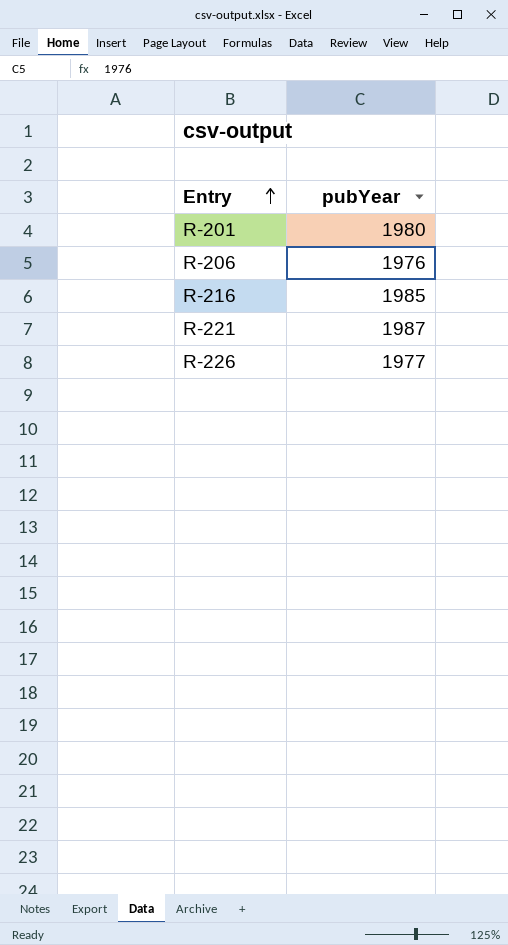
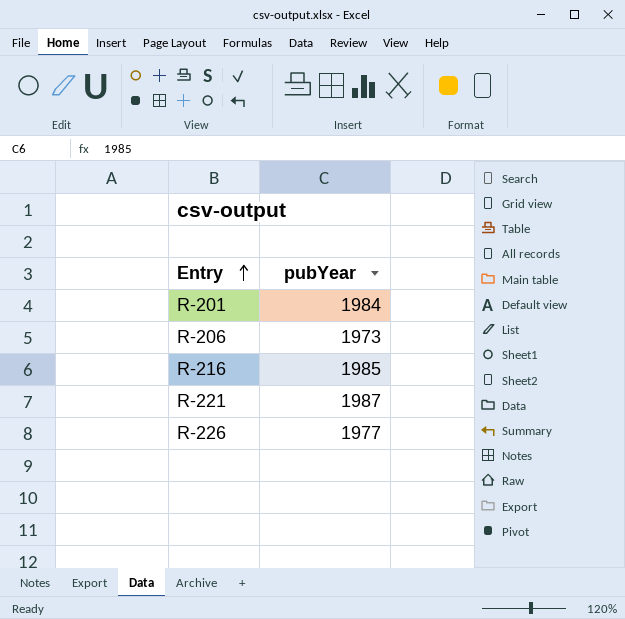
R-201 | pubYear: 1980 -> 1984
R-206 | pubYear: 1976 -> 1973

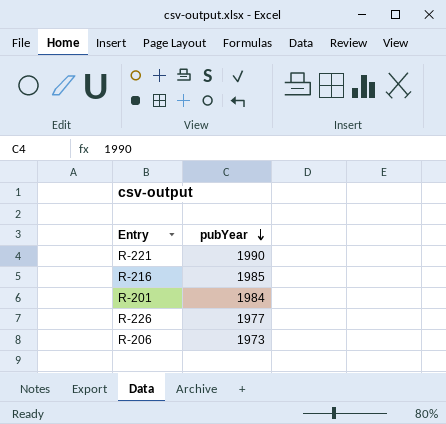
row order: Entry ascending -> pubYear descending
R-221 | pubYear: 1987 -> 1990

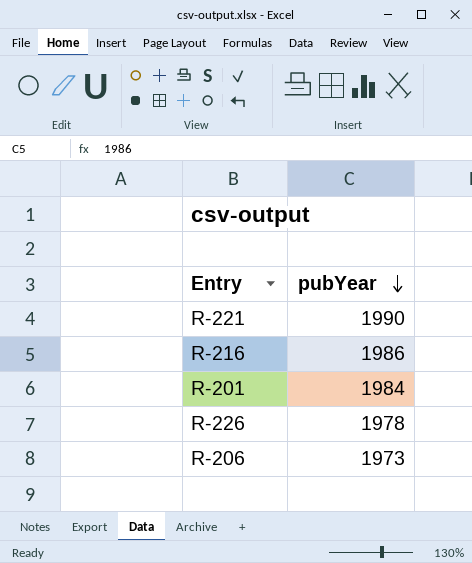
R-216 | pubYear: 1985 -> 1986
R-226 | pubYear: 1977 -> 1978

